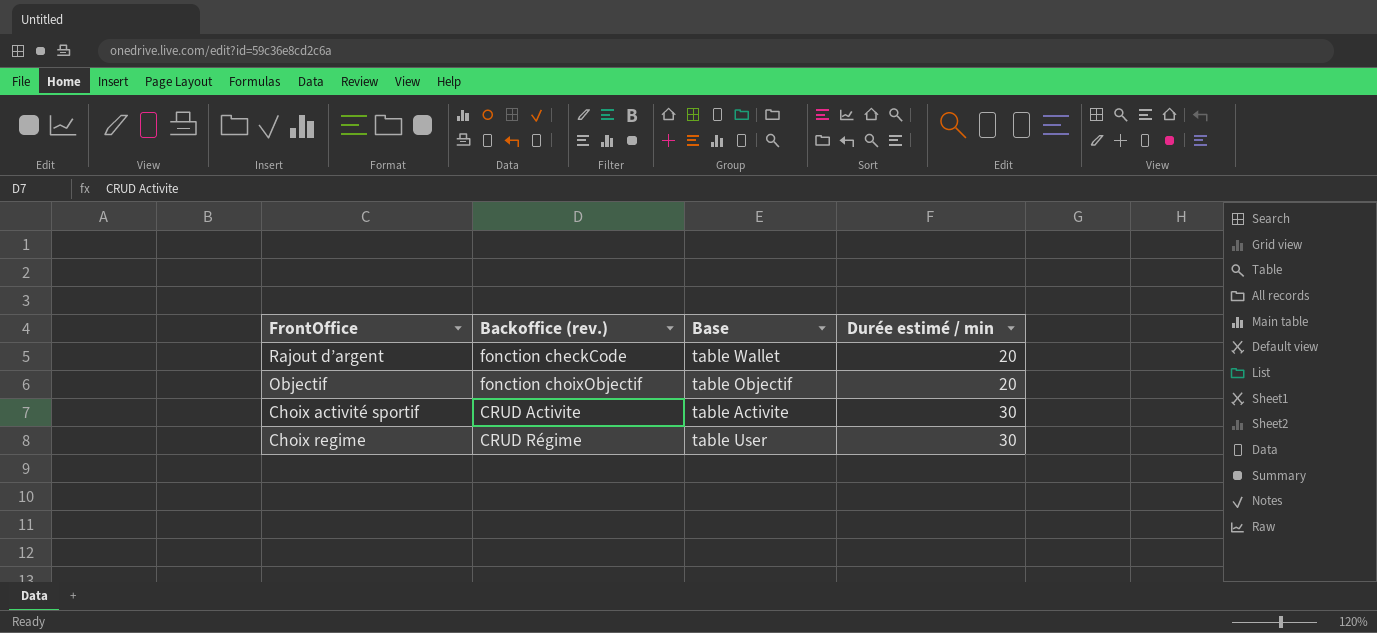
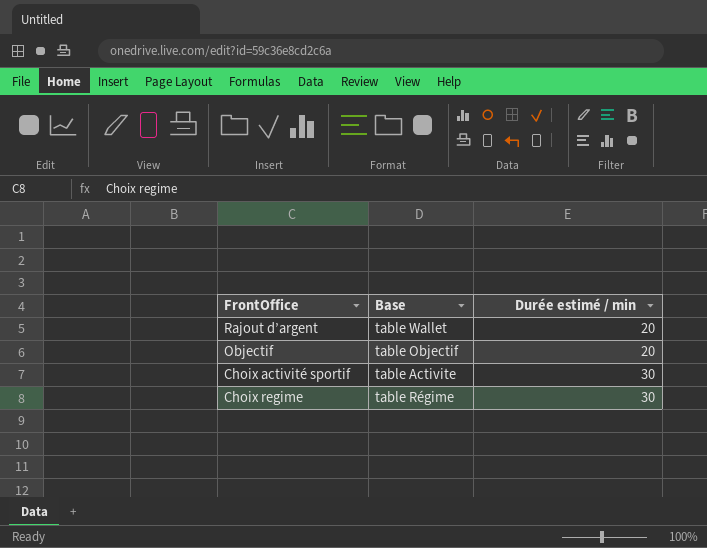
column Backoffice (rev.) | position: 2 -> none
Choix regime | Base: table User -> table Régime

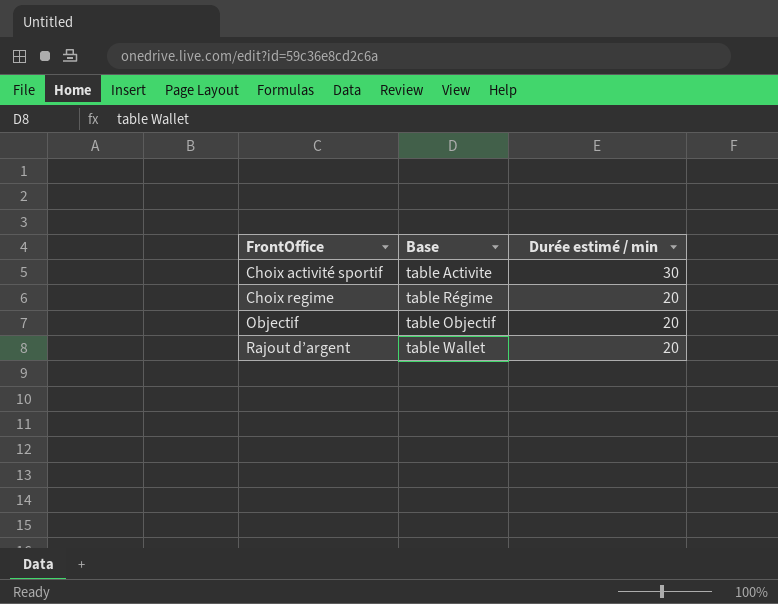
row order: Durée estimé / min ascending -> FrontOffice ascending
Choix regime | Durée estimé / min: 30 -> 20

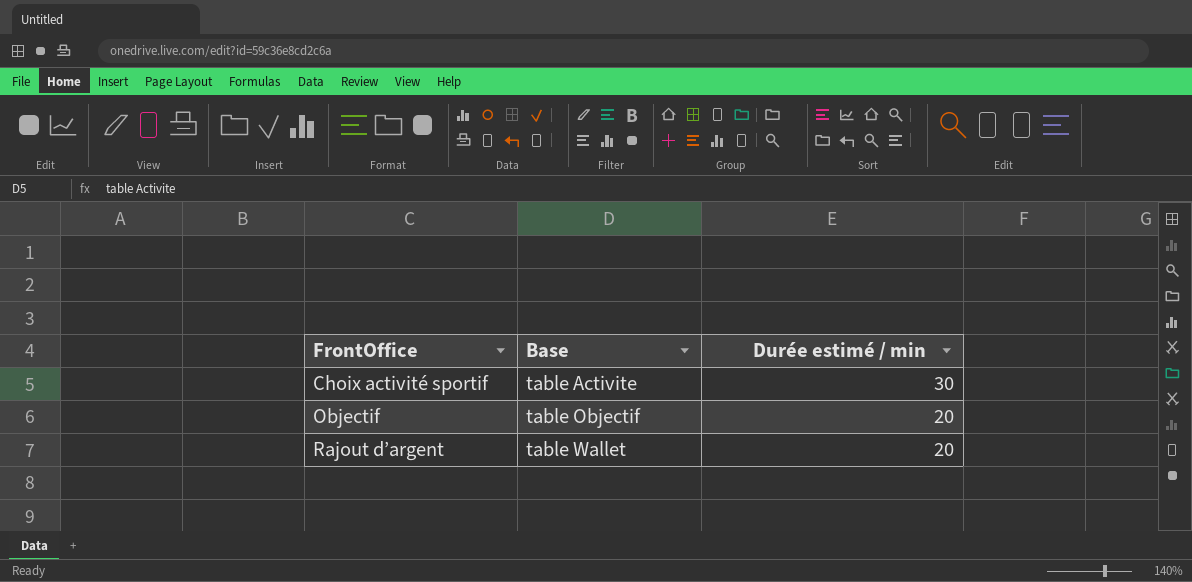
row Choix regime: table Régime | 20 -> none

